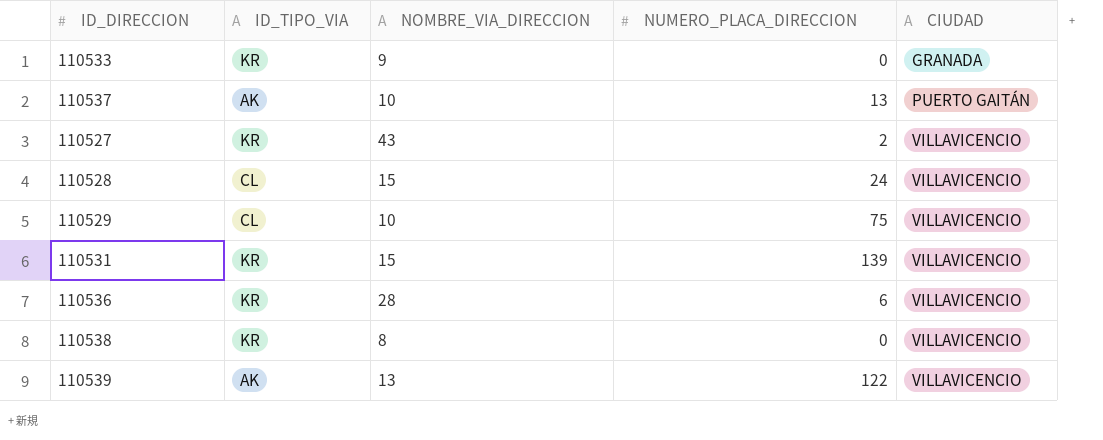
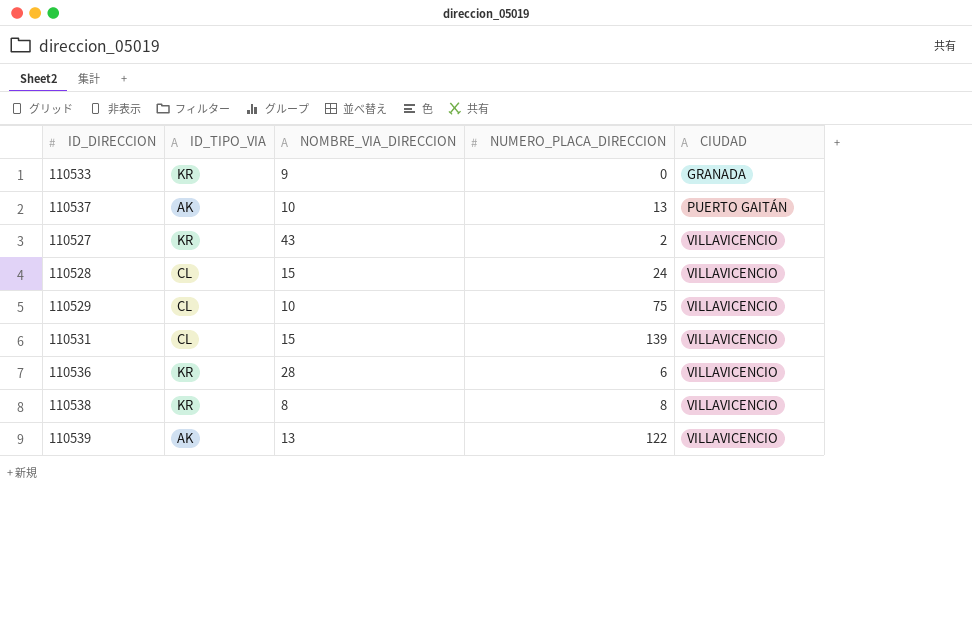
110531 | ID_TIPO_VIA: KR -> CL
110538 | NUMERO_PLACA_DIRECCION: 0 -> 8

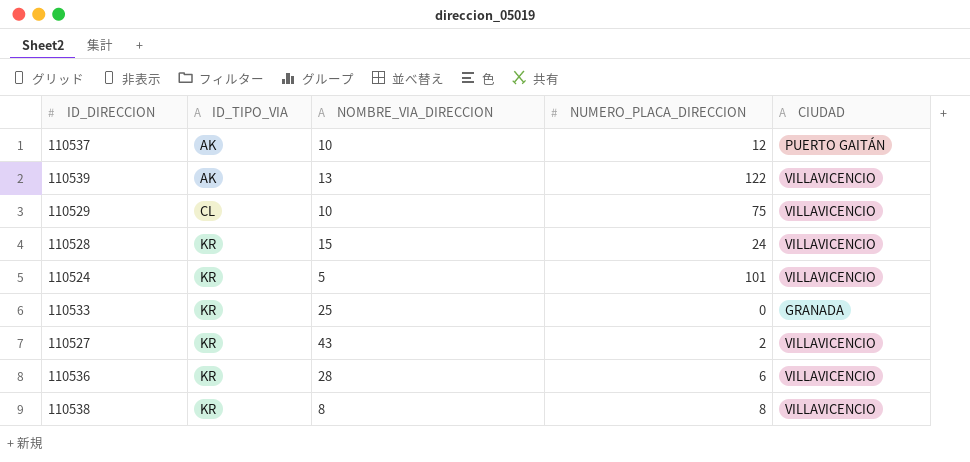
row order: CIUDAD ascending -> ID_TIPO_VIA ascending
row 110531: CL | 15 | 139 | VILLAVICENCIO -> none
110537 | NUMERO_PLACA_DIRECCION: 13 -> 12
110528 | ID_TIPO_VIA: CL -> KR
row 110524: none -> KR | 5 | 101 | VILLAVICENCIO
110533 | NOMBRE_VIA_DIRECCION: 9 -> 25

